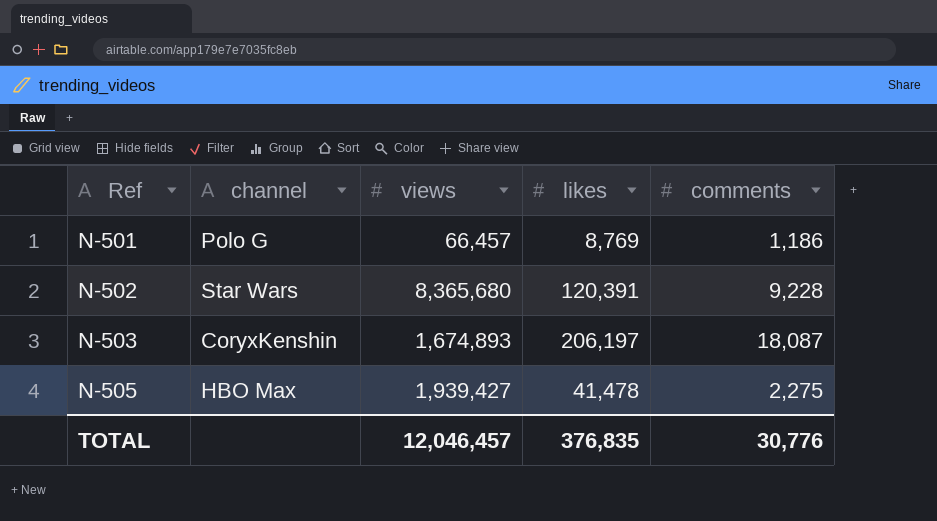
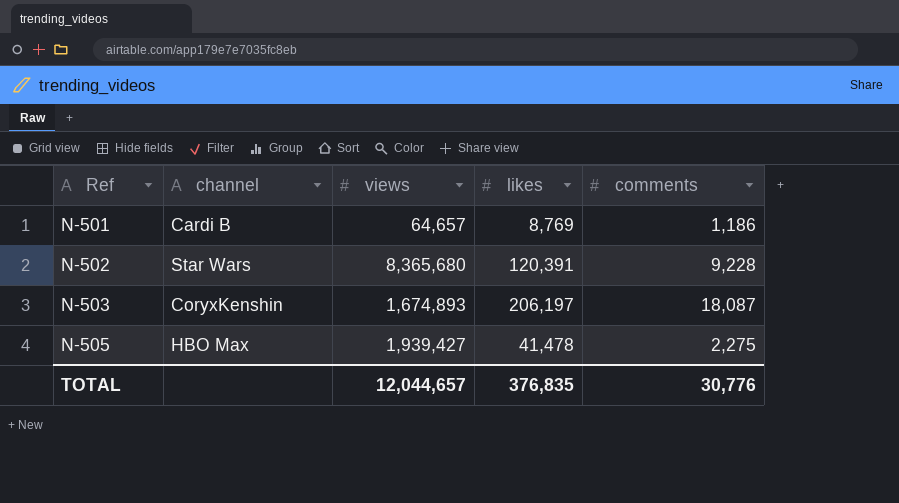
N-501 | channel: Polo G -> Cardi B
N-501 | views: 66,457 -> 64,657
TOTAL | views: 12,046,457 -> 12,044,657

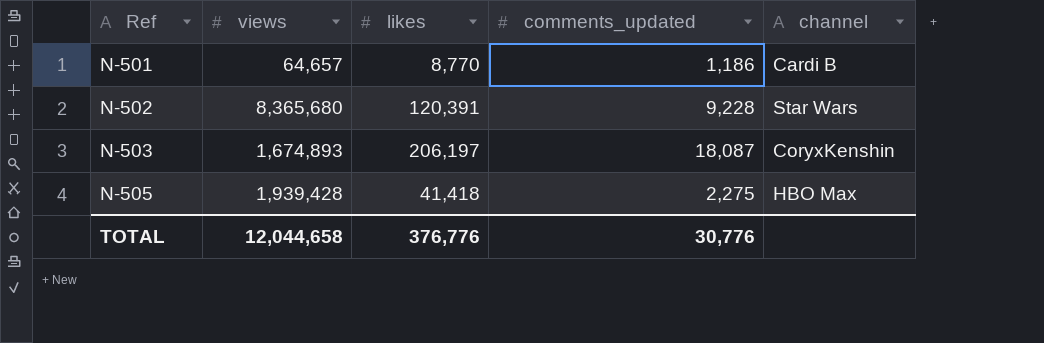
column name: comments -> comments_updated
column channel | position: 2 -> 5
N-501 | likes: 8,769 -> 8,770
N-505 | views: 1,939,427 -> 1,939,428
N-505 | likes: 41,478 -> 41,418
TOTAL | views: 12,044,657 -> 12,044,658
TOTAL | likes: 376,835 -> 376,776

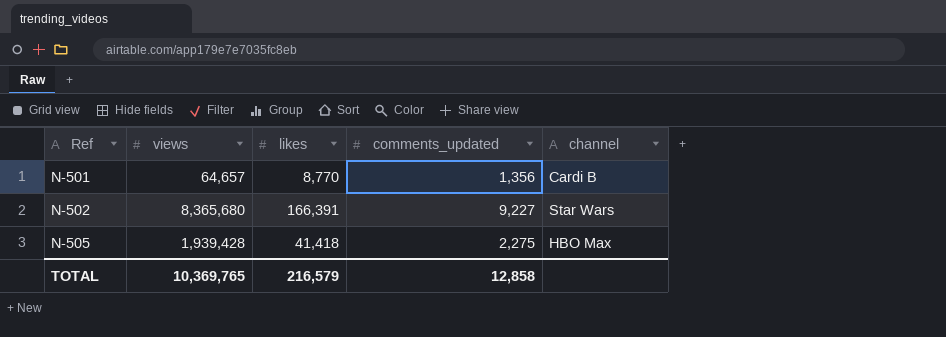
row N-503: 1,674,893 | 206,197 | 18,087 | CoryxKenshin -> none
N-501 | comments_updated: 1,186 -> 1,356
N-502 | likes: 120,391 -> 166,391
N-502 | comments_updated: 9,228 -> 9,227
TOTAL | views: 12,044,658 -> 10,369,765
TOTAL | likes: 376,776 -> 216,579
TOTAL | comments_updated: 30,776 -> 12,858

